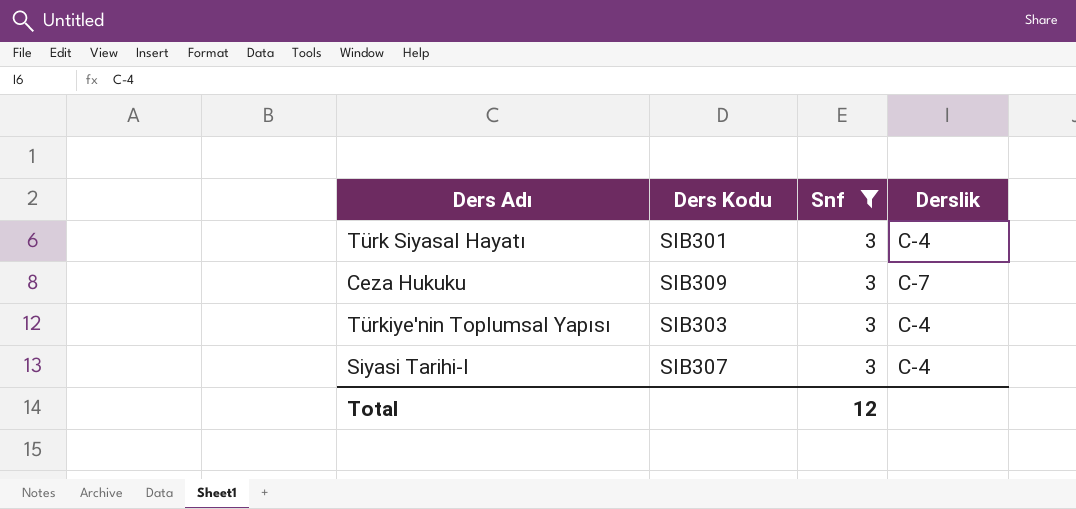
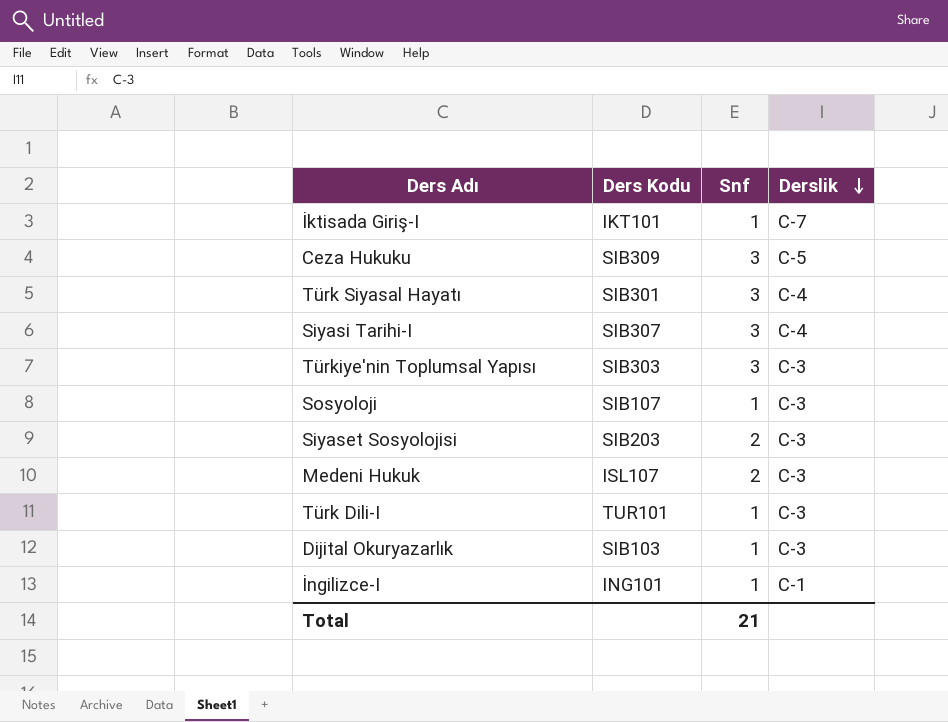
filter: Snf = 3 -> none
row order: none -> Derslik descending
Ceza Hukuku | Derslik: C-7 -> C-5
Türkiye'nin Toplumsal Yapısı | Derslik: C-4 -> C-3
Total | Snf: 12 -> 21

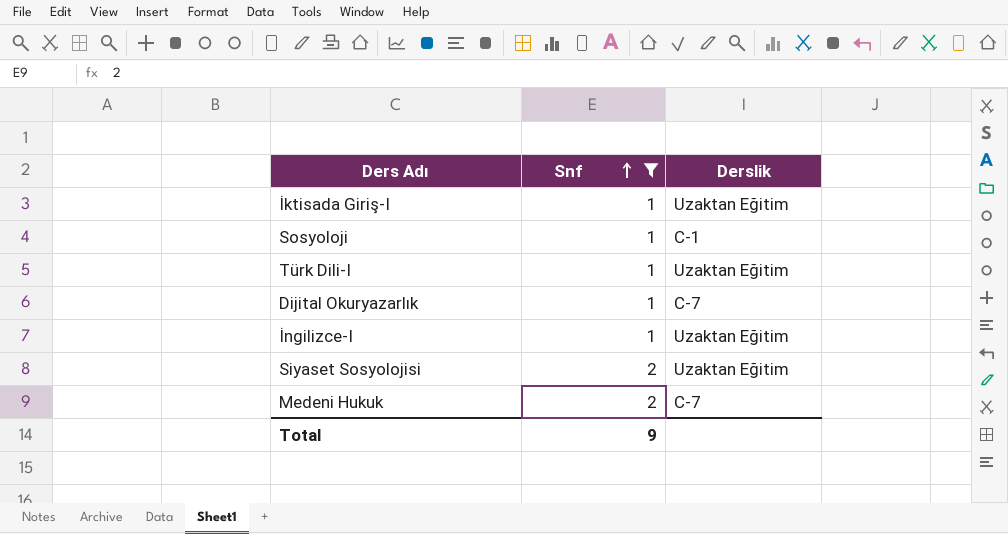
filter: none -> Snf != 3
row order: Derslik descending -> Snf ascending
column Ders Kodu | position: 2 -> none
İktisada Giriş-I | Derslik: C-7 -> Uzaktan Eğitim
Sosyoloji | Derslik: C-3 -> C-1
Türk Dili-I | Derslik: C-3 -> Uzaktan Eğitim
Dijital Okuryazarlık | Derslik: C-3 -> C-7
İngilizce-I | Derslik: C-1 -> Uzaktan Eğitim
Siyaset Sosyolojisi | Derslik: C-3 -> Uzaktan Eğitim
Medeni Hukuk | Derslik: C-3 -> C-7
Total | Snf: 21 -> 9

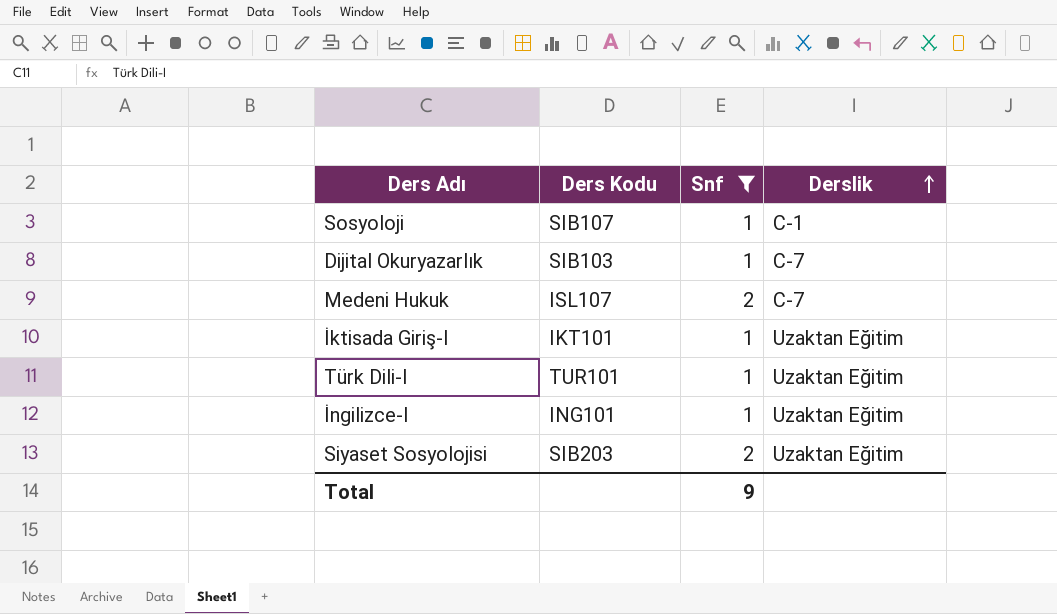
row order: Snf ascending -> Derslik ascending
column Ders Kodu | position: none -> 2

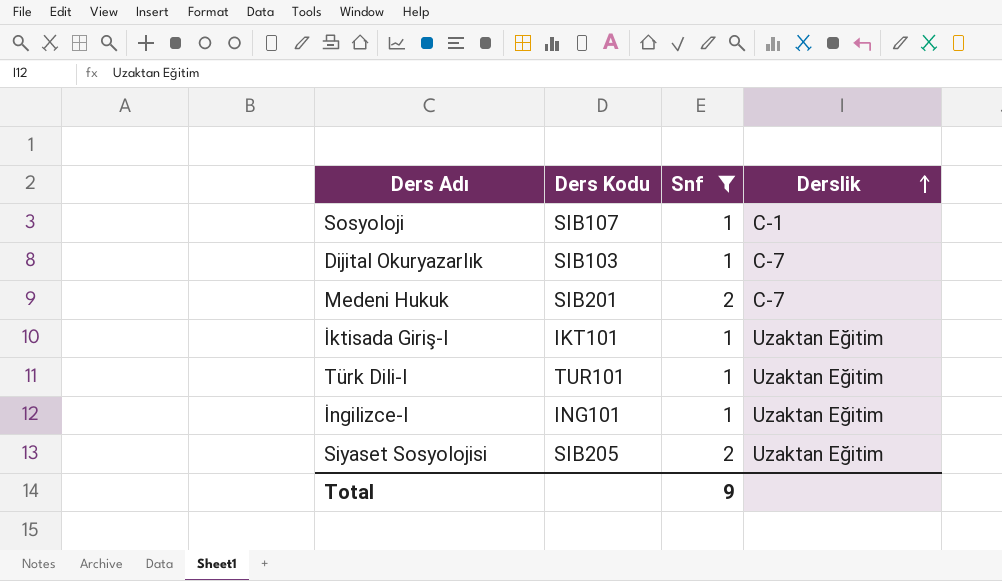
Medeni Hukuk | Ders Kodu: ISL107 -> SIB201
Siyaset Sosyolojisi | Ders Kodu: SIB203 -> SIB205

